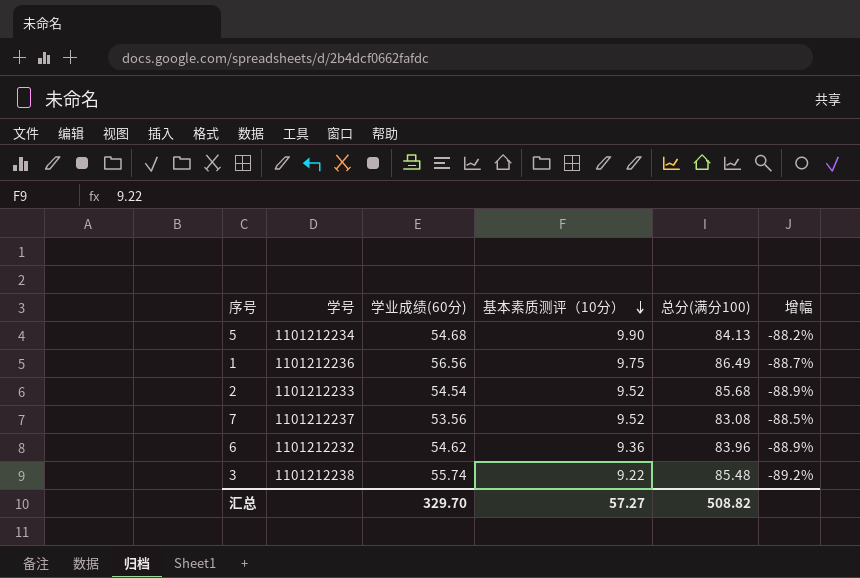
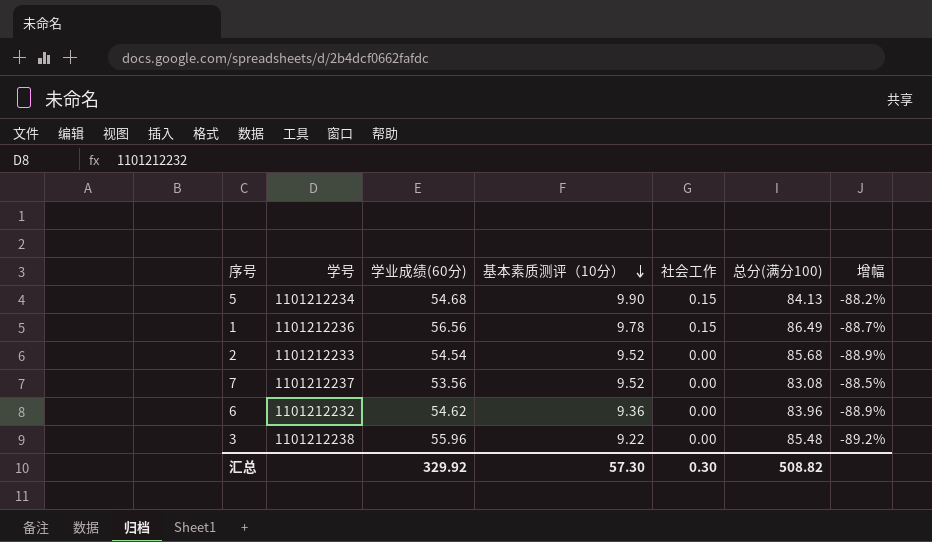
column 社会工作 | position: none -> 5
1 | 基本素质测评（10分）: 9.75 -> 9.78
3 | 学业成绩(60分): 55.74 -> 55.96
汇总 | 学业成绩(60分): 329.70 -> 329.92
汇总 | 基本素质测评（10分）: 57.27 -> 57.30

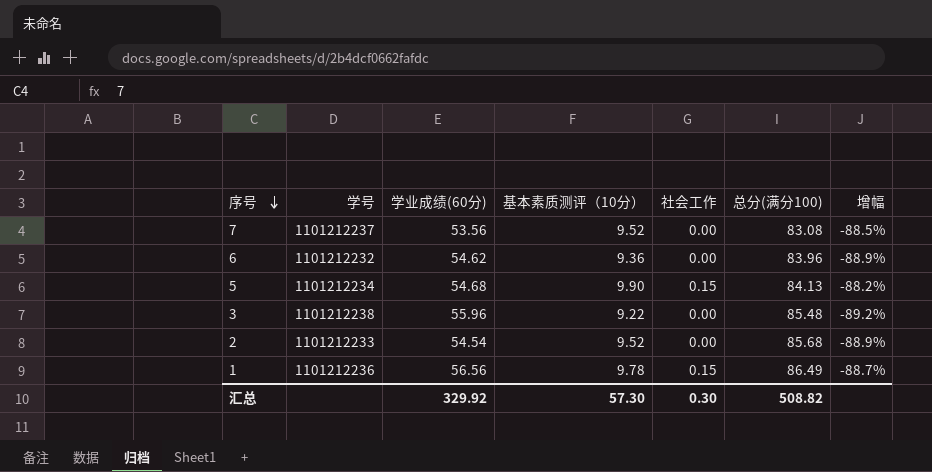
row order: 基本素质测评（10分） descending -> 序号 descending

